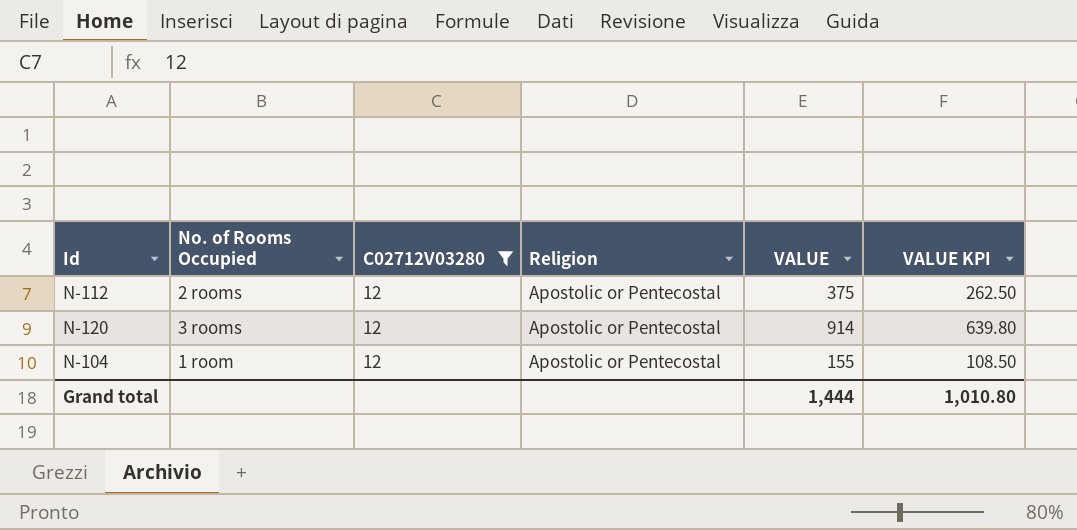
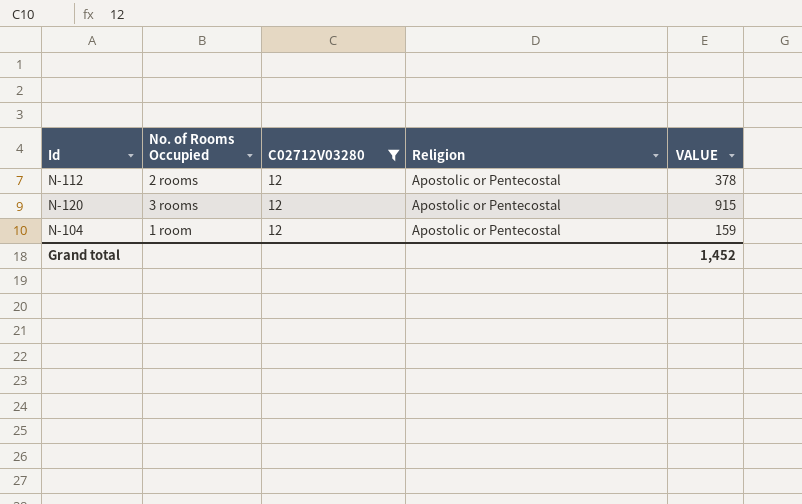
column VALUE KPI | formula: [VALUE] * 0.7 -> none
N-112 | VALUE: 375 -> 378
N-120 | VALUE: 914 -> 915
N-104 | VALUE: 155 -> 159
Grand total | VALUE: 1,444 -> 1,452

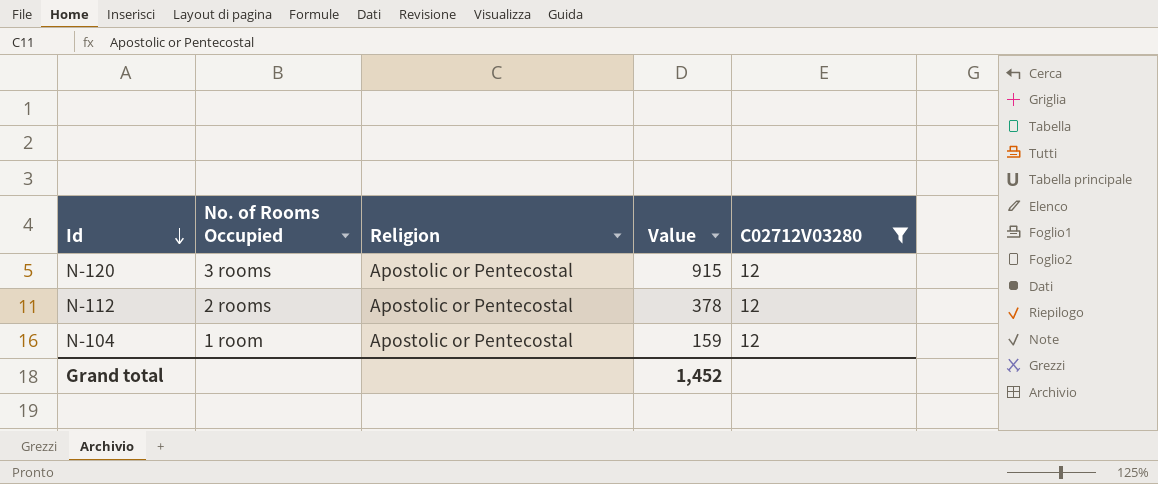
row order: none -> Id descending
column name: VALUE -> Value
column C02712V03280 | position: 3 -> 5

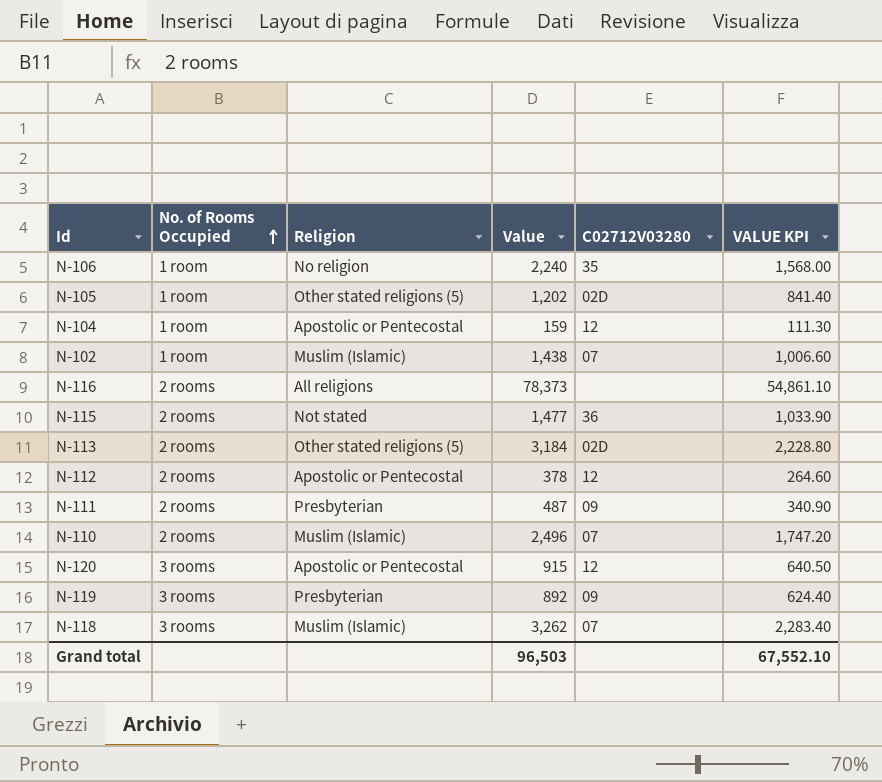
filter: C02712V03280 = 12 -> none
row order: Id descending -> No. of Rooms Occupied ascending
column VALUE KPI | formula: none -> [Value] * 0.7
Grand total | Value: 1,452 -> 96,503

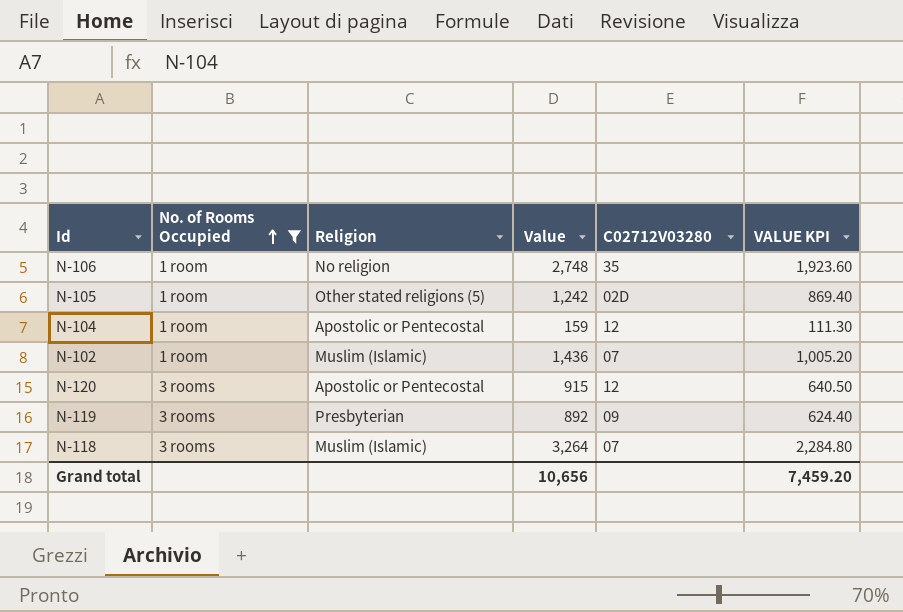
filter: none -> No. of Rooms Occupied != 2 rooms
N-106 | Value: 2,240 -> 2,748
N-106 | VALUE KPI: 1,568.00 -> 1,923.60
N-105 | Value: 1,202 -> 1,242
N-105 | VALUE KPI: 841.40 -> 869.40
N-102 | Value: 1,438 -> 1,436
N-102 | VALUE KPI: 1,006.60 -> 1,005.20
N-118 | Value: 3,262 -> 3,264
N-118 | VALUE KPI: 2,283.40 -> 2,284.80
Grand total | Value: 96,503 -> 10,656
Grand total | VALUE KPI: 67,552.10 -> 7,459.20

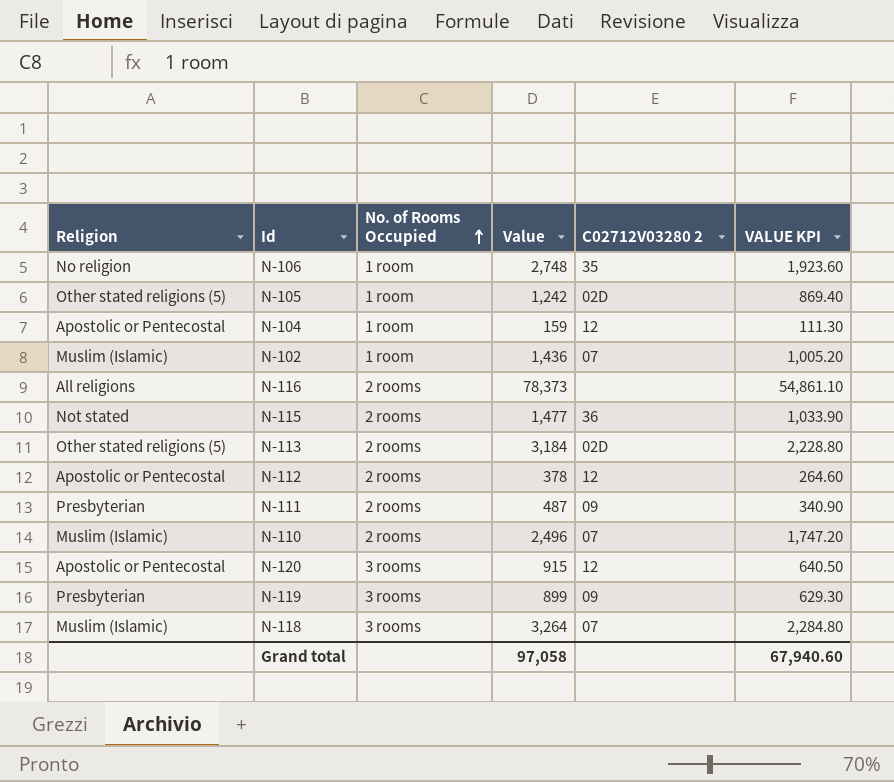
filter: No. of Rooms Occupied != 2 rooms -> none
column Religion | position: 3 -> 1
column name: C02712V03280 -> C02712V03280 2
N-119 | Value: 892 -> 899
N-119 | VALUE KPI: 624.40 -> 629.30
Grand total | Value: 10,656 -> 97,058
Grand total | VALUE KPI: 7,459.20 -> 67,940.60

